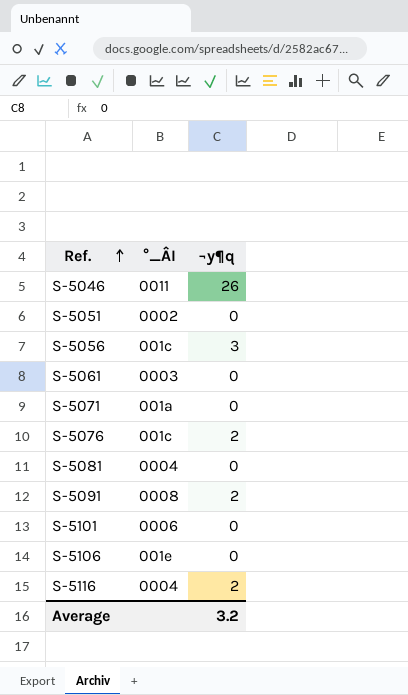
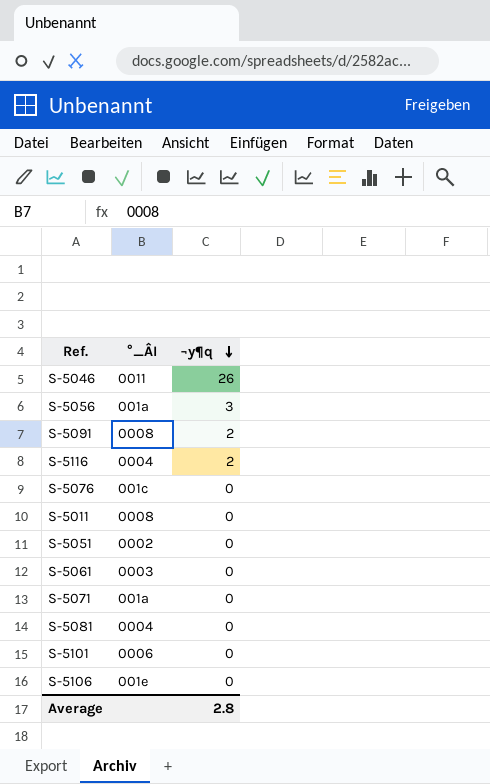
row order: Ref. ascending -> ¬y¶q descending
S-5056 | °_ÂI: 001c -> 001a
S-5076 | ¬y¶q: 2 -> 0
row S-5011: none -> 0008 | 0
Average | ¬y¶q: 3.2 -> 2.8

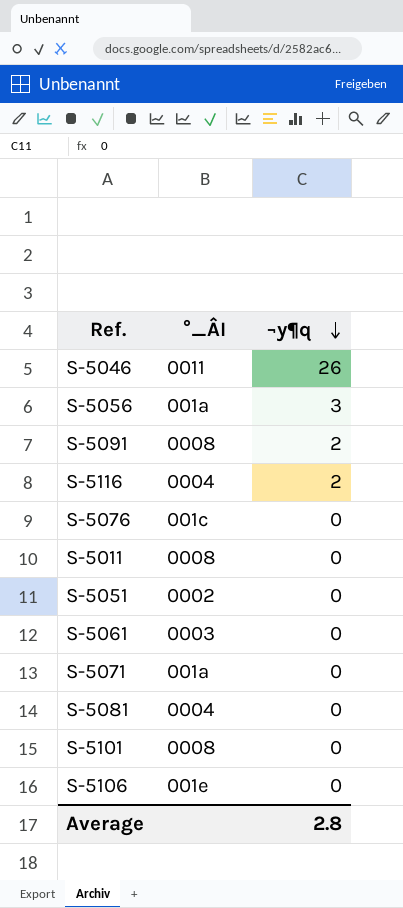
S-5101 | °_ÂI: 0006 -> 0008

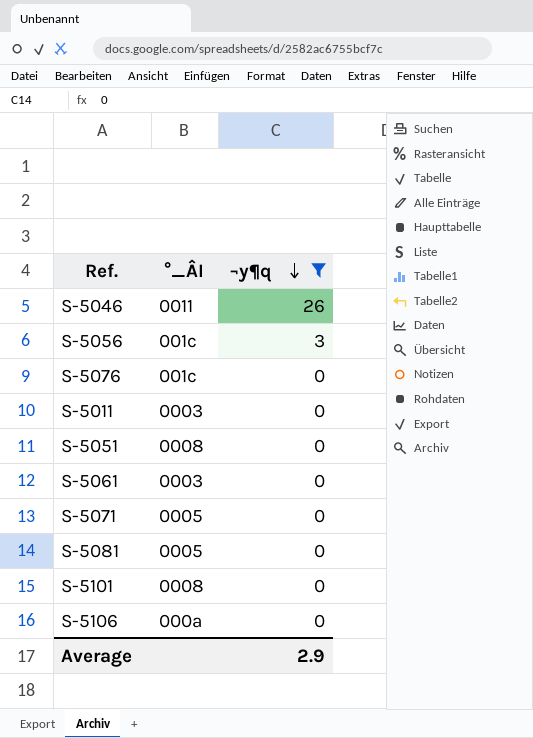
filter: none -> ¬y¶q != 2
S-5056 | °_ÂI: 001a -> 001c
S-5011 | °_ÂI: 0008 -> 0003
S-5051 | °_ÂI: 0002 -> 0008
S-5071 | °_ÂI: 001a -> 0005
S-5081 | °_ÂI: 0004 -> 0005
S-5106 | °_ÂI: 001e -> 000a
Average | ¬y¶q: 2.8 -> 2.9

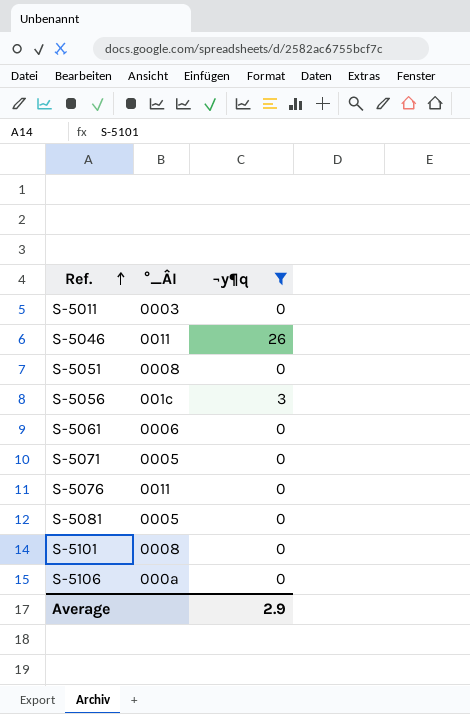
row order: ¬y¶q descending -> Ref. ascending
S-5061 | °_ÂI: 0003 -> 0006
S-5076 | °_ÂI: 001c -> 0011

